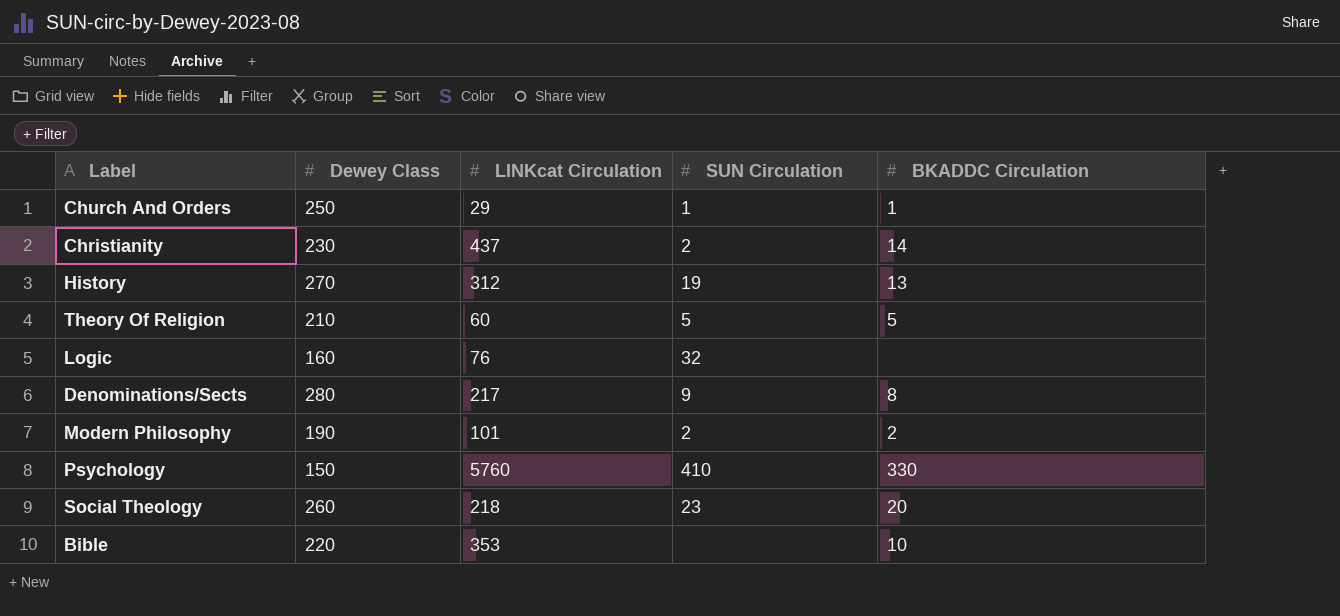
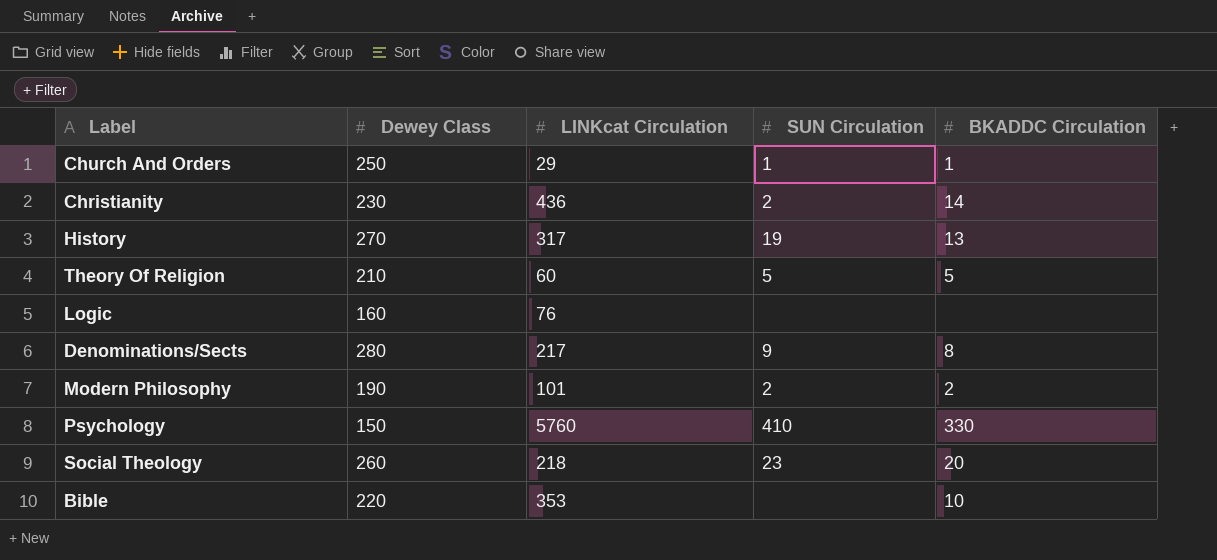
Christianity | LINKcat Circulation: 437 -> 436
History | LINKcat Circulation: 312 -> 317
Logic | SUN Circulation: 32 -> none

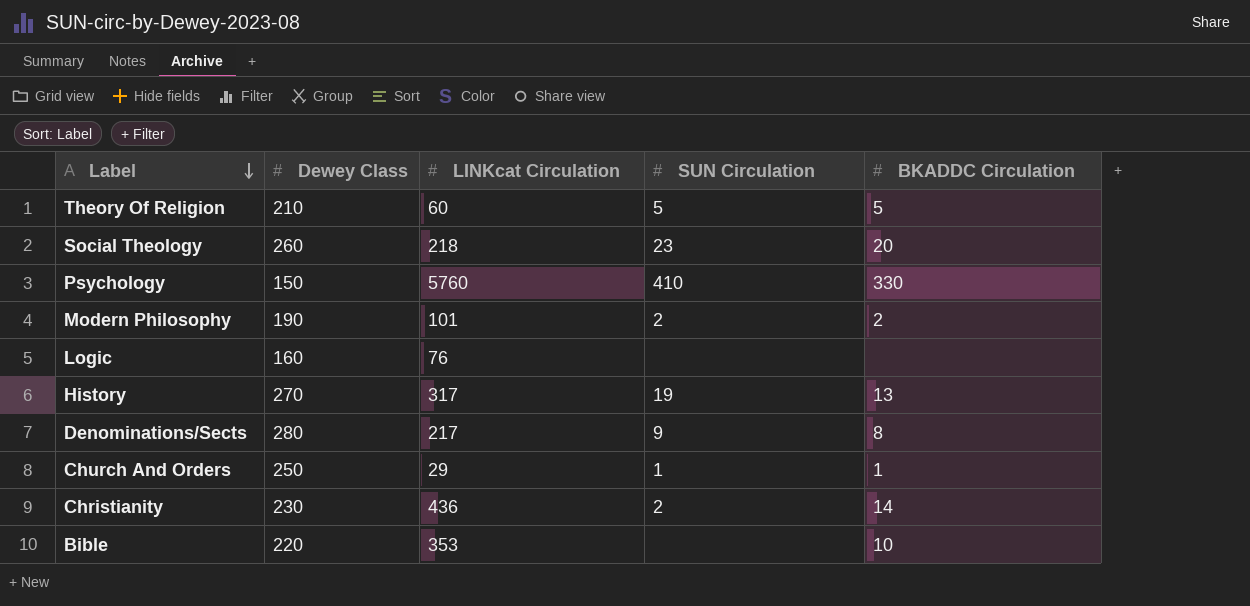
row order: none -> Label descending

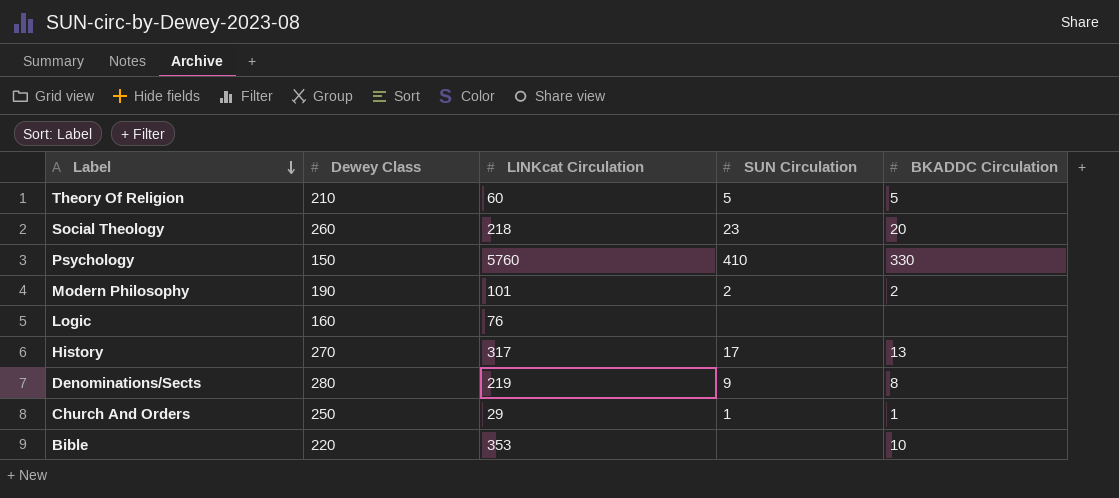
row Christianity: 230 | 436 | 2 | 14 -> none
History | SUN Circulation: 19 -> 17
Denominations/Sects | LINKcat Circulation: 217 -> 219

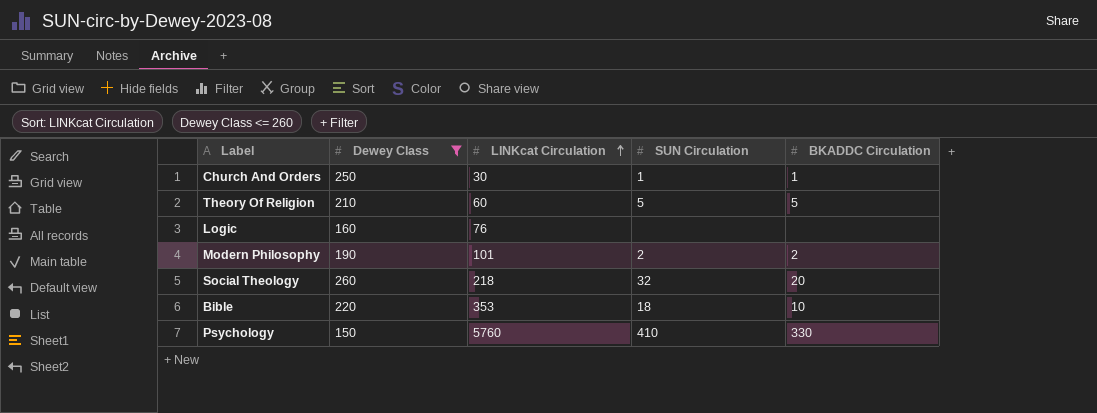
filter: none -> Dewey Class <= 260
row order: Label descending -> LINKcat Circulation ascending
Church And Orders | LINKcat Circulation: 29 -> 30
Social Theology | SUN Circulation: 23 -> 32
Bible | SUN Circulation: none -> 18

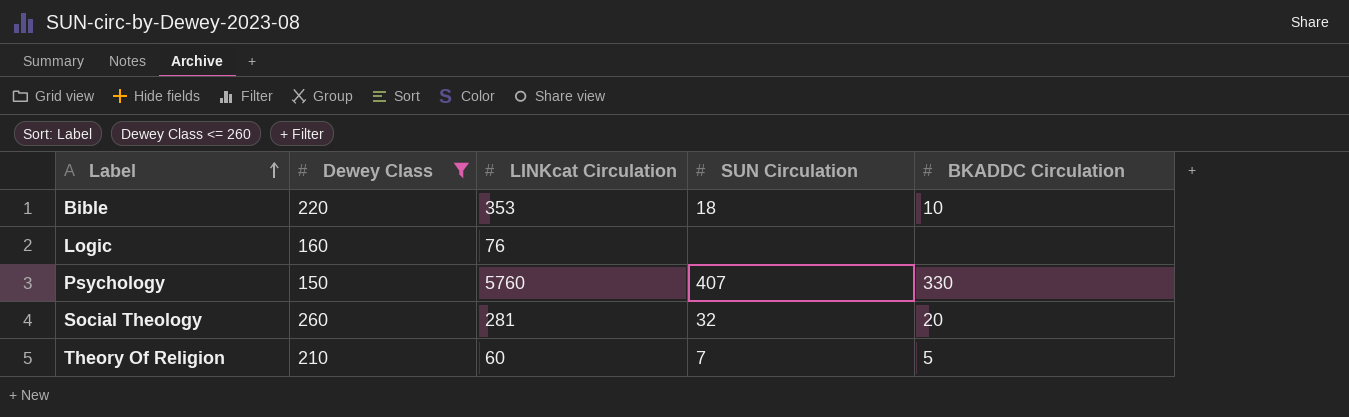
row order: LINKcat Circulation ascending -> Label ascending
row Church And Orders: 250 | 30 | 1 | 1 -> none
row Modern Philosophy: 190 | 101 | 2 | 2 -> none
Psychology | SUN Circulation: 410 -> 407
Social Theology | LINKcat Circulation: 218 -> 281
Theory Of Religion | SUN Circulation: 5 -> 7

